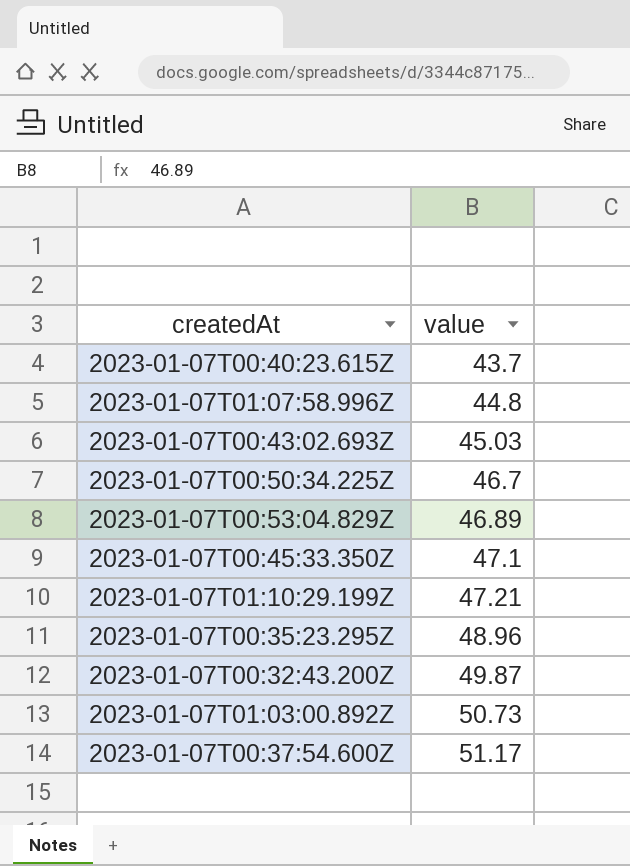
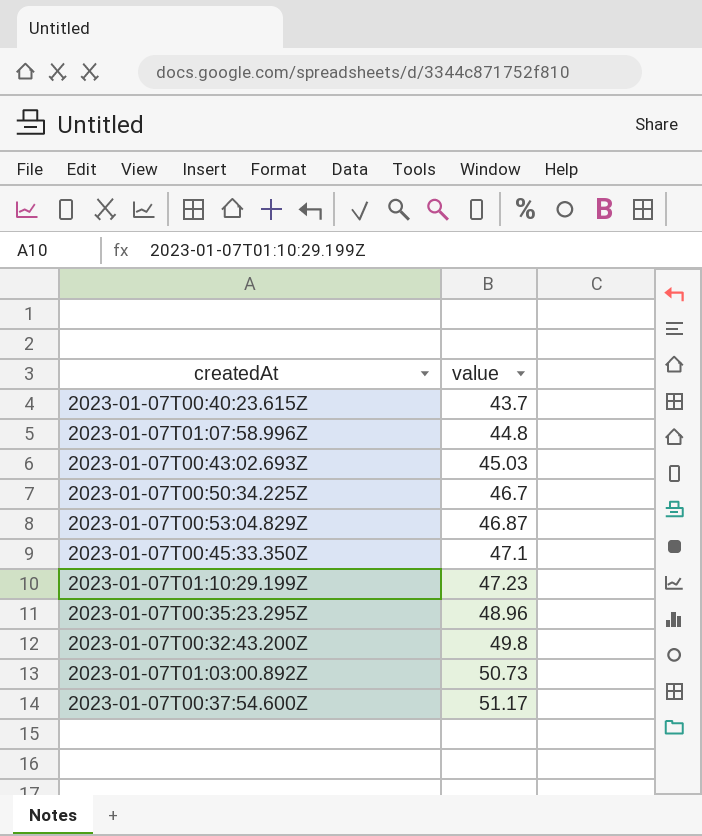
2023-01-07T00:53:04.829Z | value: 46.89 -> 46.87
2023-01-07T01:10:29.199Z | value: 47.21 -> 47.23
2023-01-07T00:32:43.200Z | value: 49.87 -> 49.8

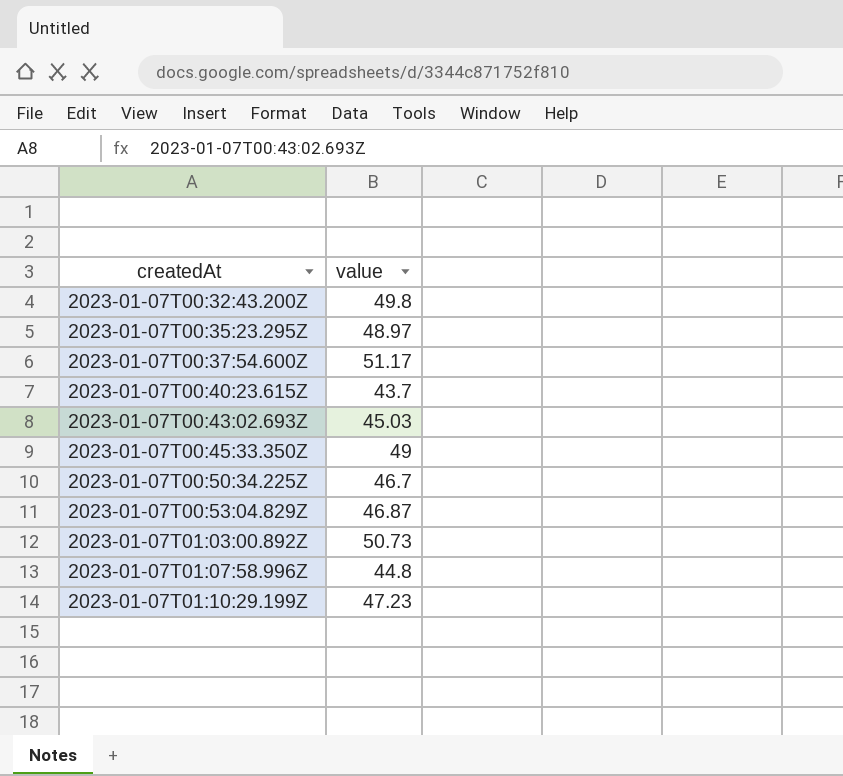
row order: value ascending -> createdAt ascending
2023-01-07T00:35:23.295Z | value: 48.96 -> 48.97
2023-01-07T00:45:33.350Z | value: 47.1 -> 49

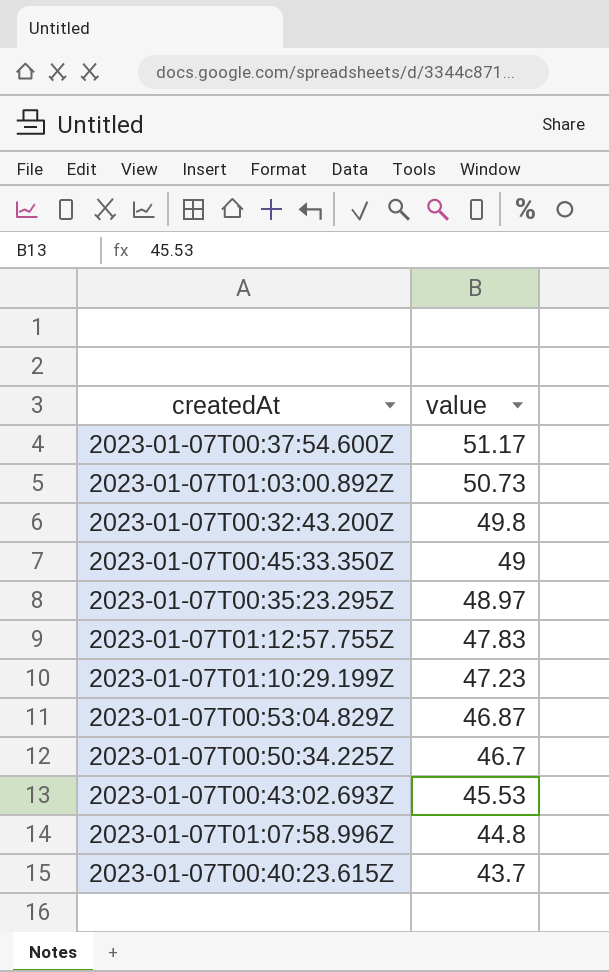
row order: createdAt ascending -> value descending
row 2023-01-07T01:12:57.755Z: none -> 47.83
2023-01-07T00:43:02.693Z | value: 45.03 -> 45.53

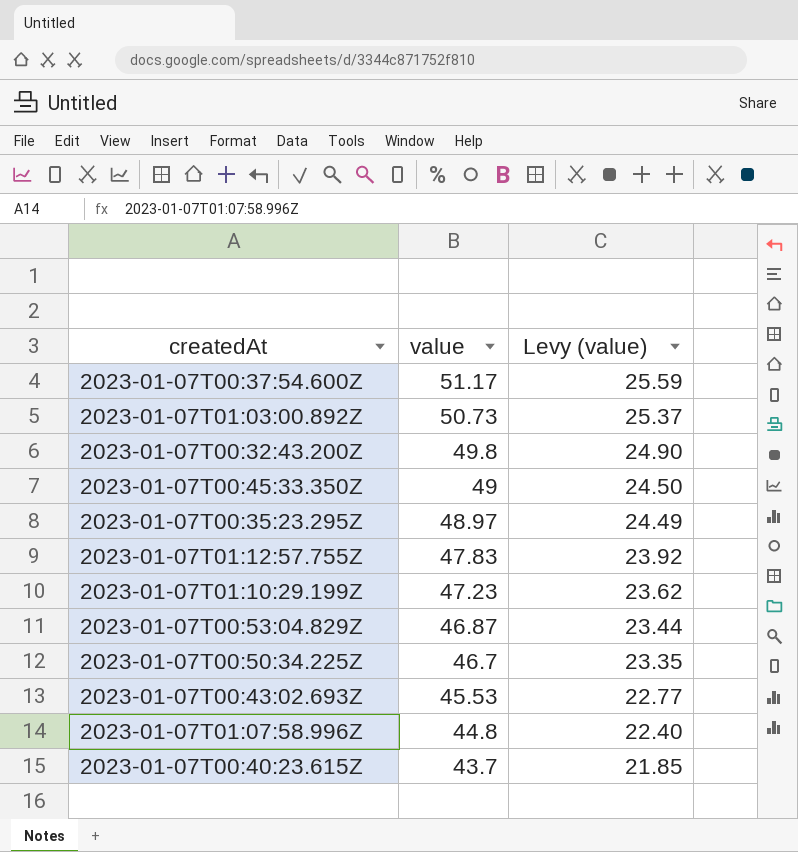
column Levy (value) | formula: none -> [value] * 0.5

